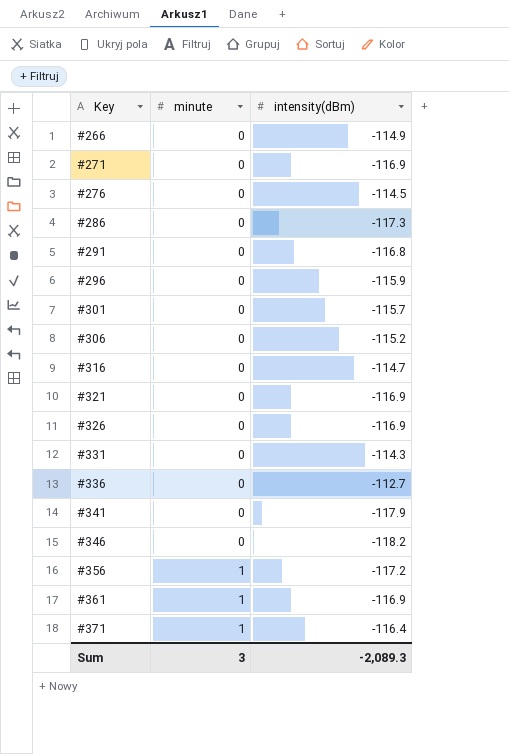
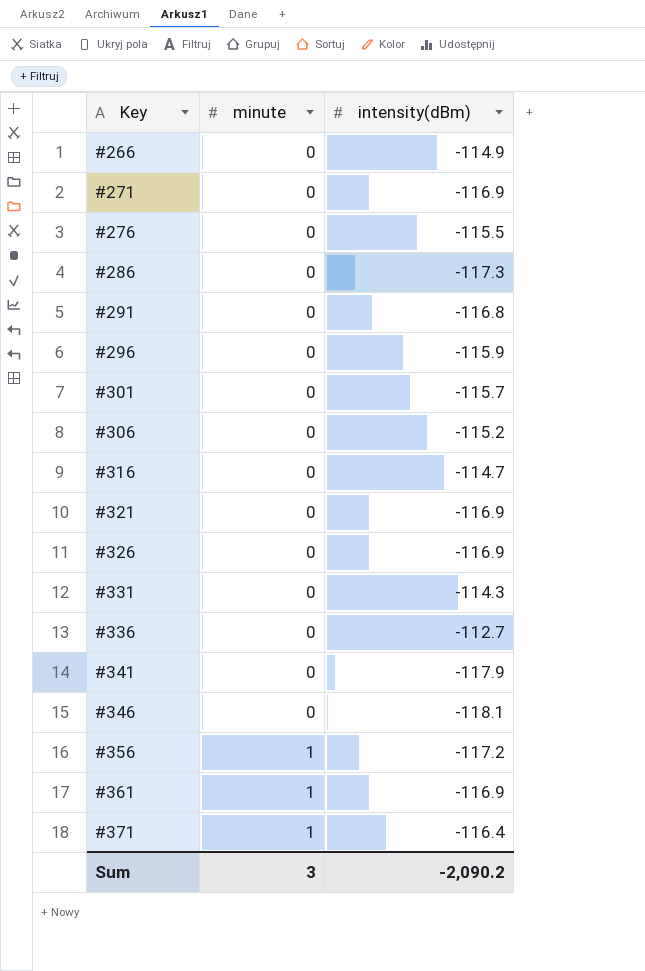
#276 | intensity(dBm): -114.5 -> -115.5
#346 | intensity(dBm): -118.2 -> -118.1
Sum | intensity(dBm): -2,089.3 -> -2,090.2

